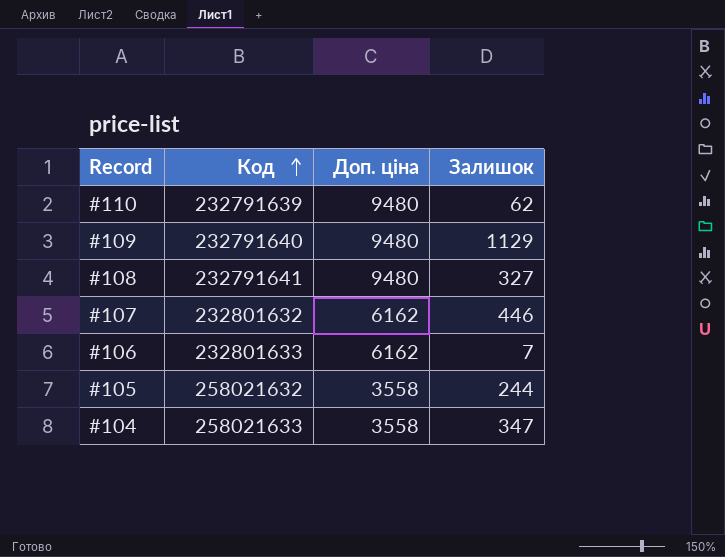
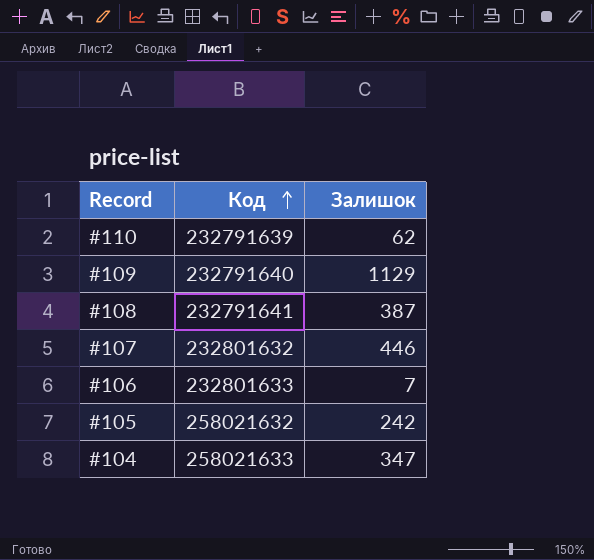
column Доп. ціна | position: 3 -> none
#108 | Залишок: 327 -> 387
#105 | Залишок: 244 -> 242

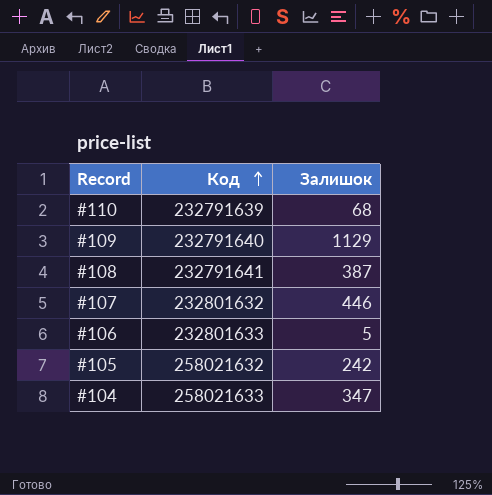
#110 | Залишок: 62 -> 68
#106 | Залишок: 7 -> 5

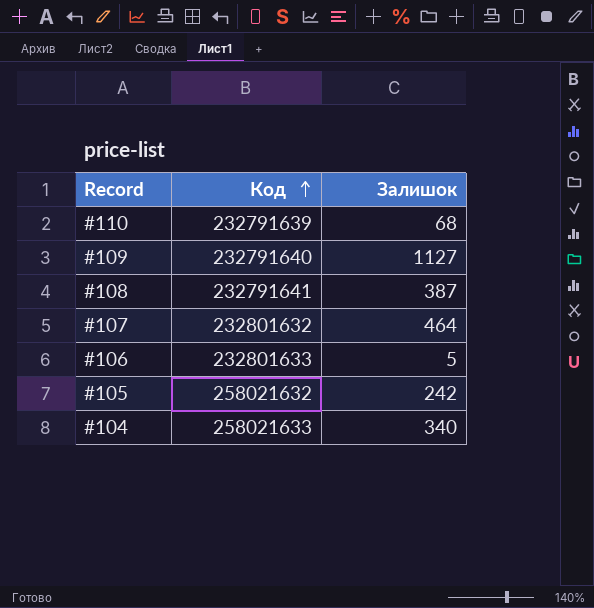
#109 | Залишок: 1129 -> 1127
#107 | Залишок: 446 -> 464
#104 | Залишок: 347 -> 340

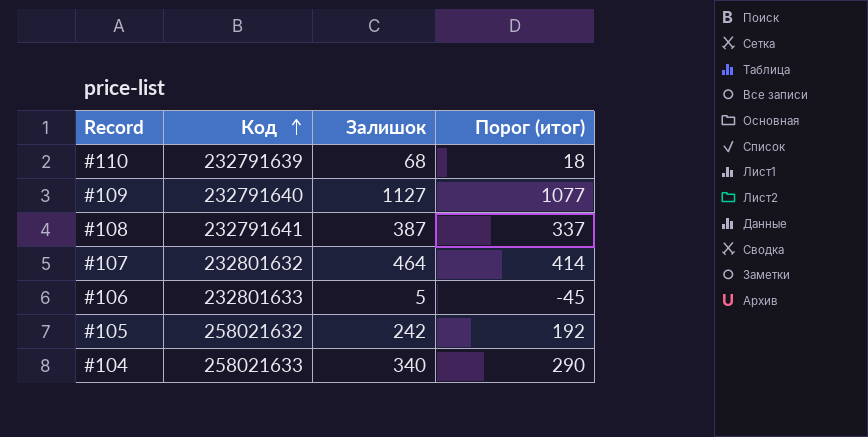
column Порог (итог) | formula: none -> [Залишок] - 50

